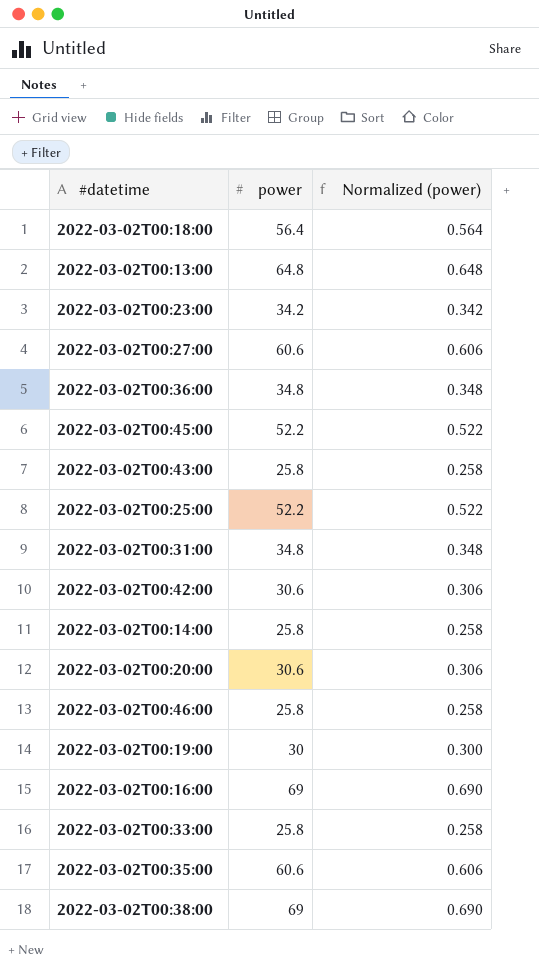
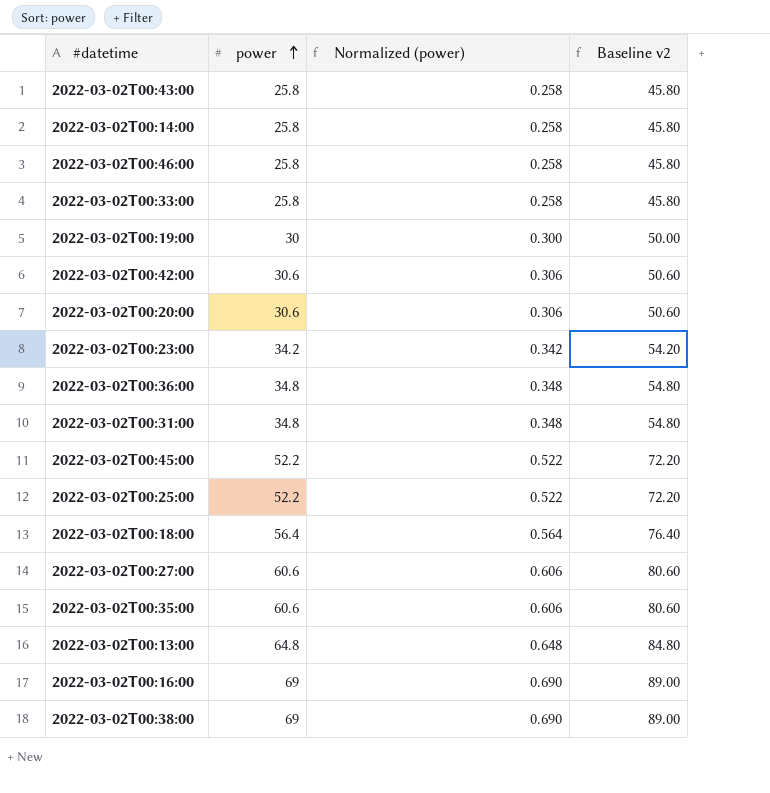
row order: none -> power ascending
column Baseline v2 | formula: none -> [power] + 20

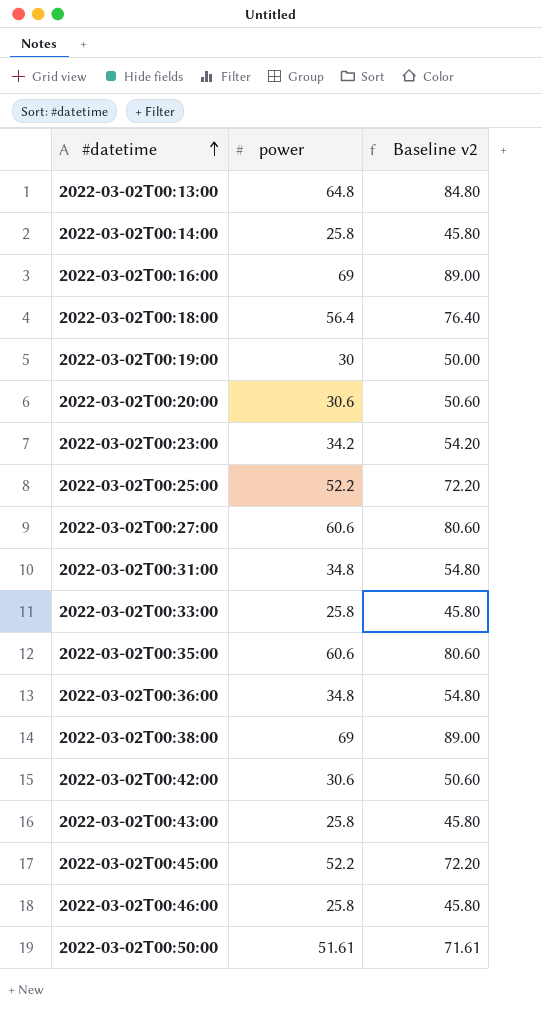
row order: power ascending -> #datetime ascending
column Normalized (power) | formula: [power] * 0.01 -> none
row 2022-03-02T00:50:00: none -> 51.61 | 71.61

